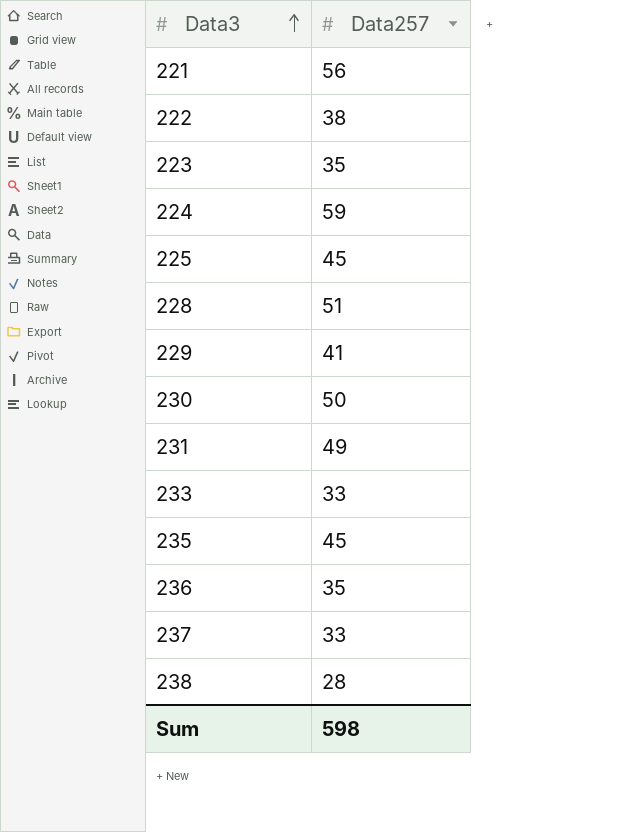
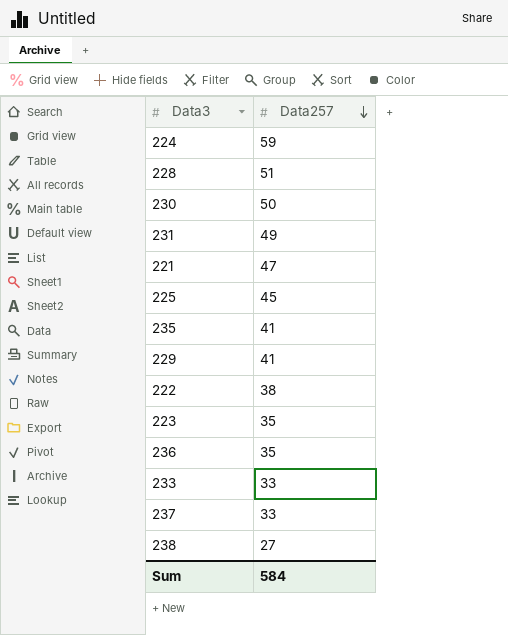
row order: Data3 ascending -> Data257 descending
221 | Data257: 56 -> 47
235 | Data257: 45 -> 41
238 | Data257: 28 -> 27
Sum | Data257: 598 -> 584

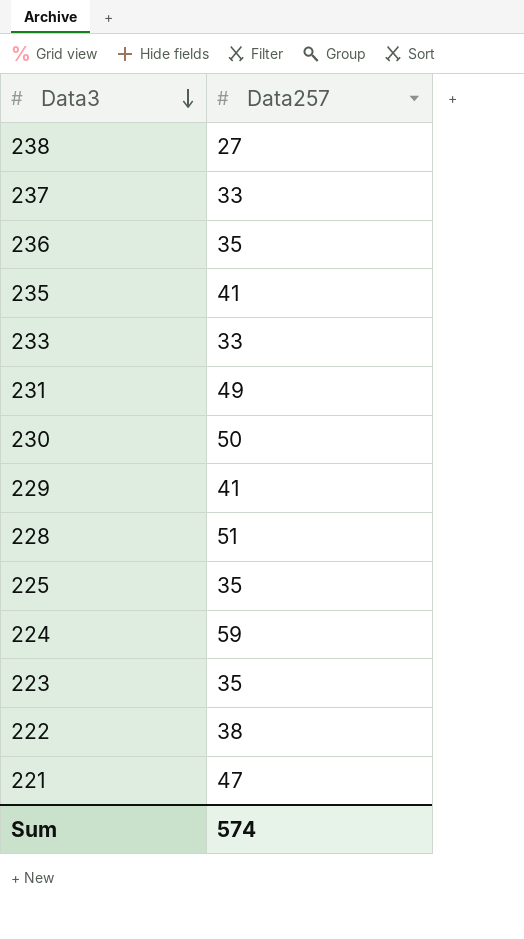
row order: Data257 descending -> Data3 descending
225 | Data257: 45 -> 35
Sum | Data257: 584 -> 574

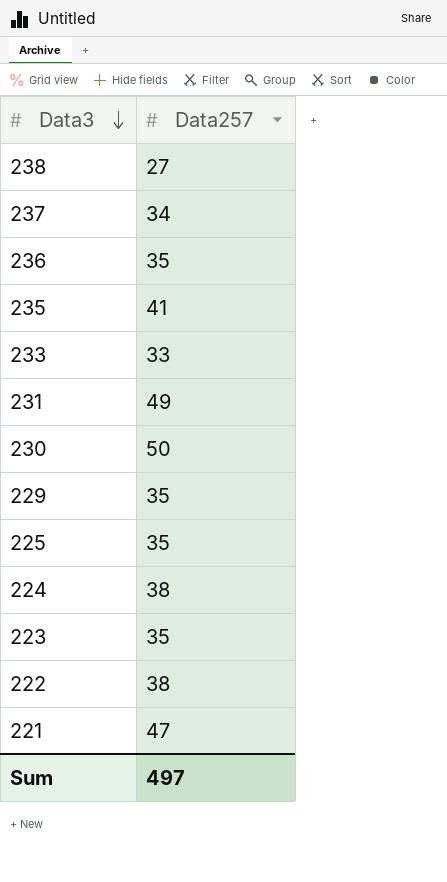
row 228: 51 -> none
237 | Data257: 33 -> 34
229 | Data257: 41 -> 35
224 | Data257: 59 -> 38
Sum | Data257: 574 -> 497

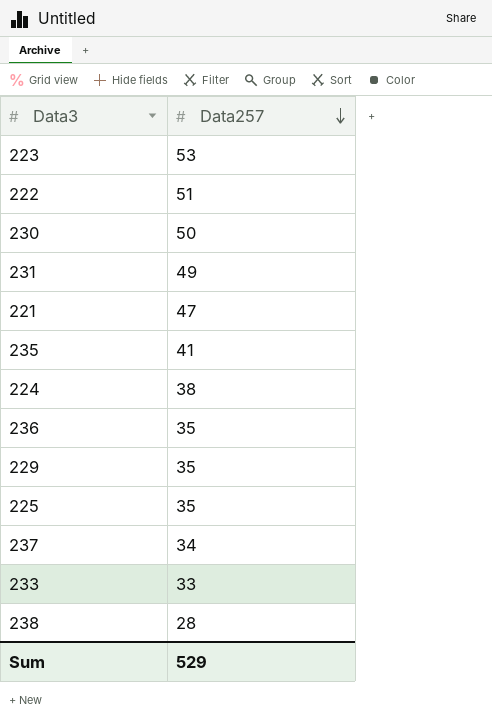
row order: Data3 descending -> Data257 descending
223 | Data257: 35 -> 53
222 | Data257: 38 -> 51
238 | Data257: 27 -> 28
Sum | Data257: 497 -> 529

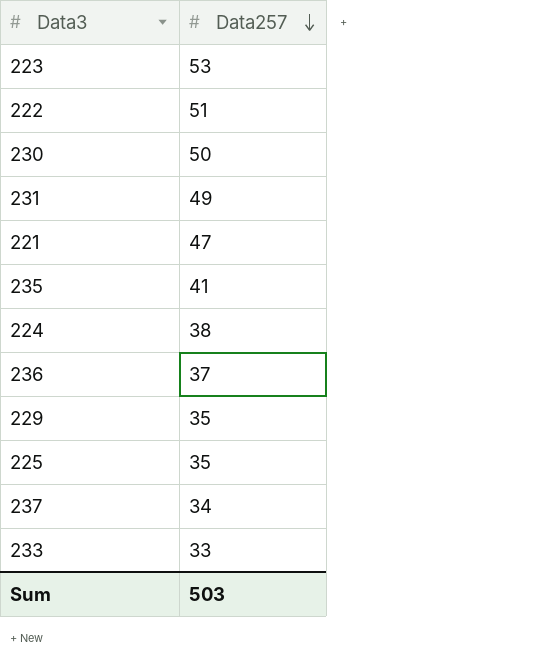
row 238: 28 -> none
236 | Data257: 35 -> 37
Sum | Data257: 529 -> 503

